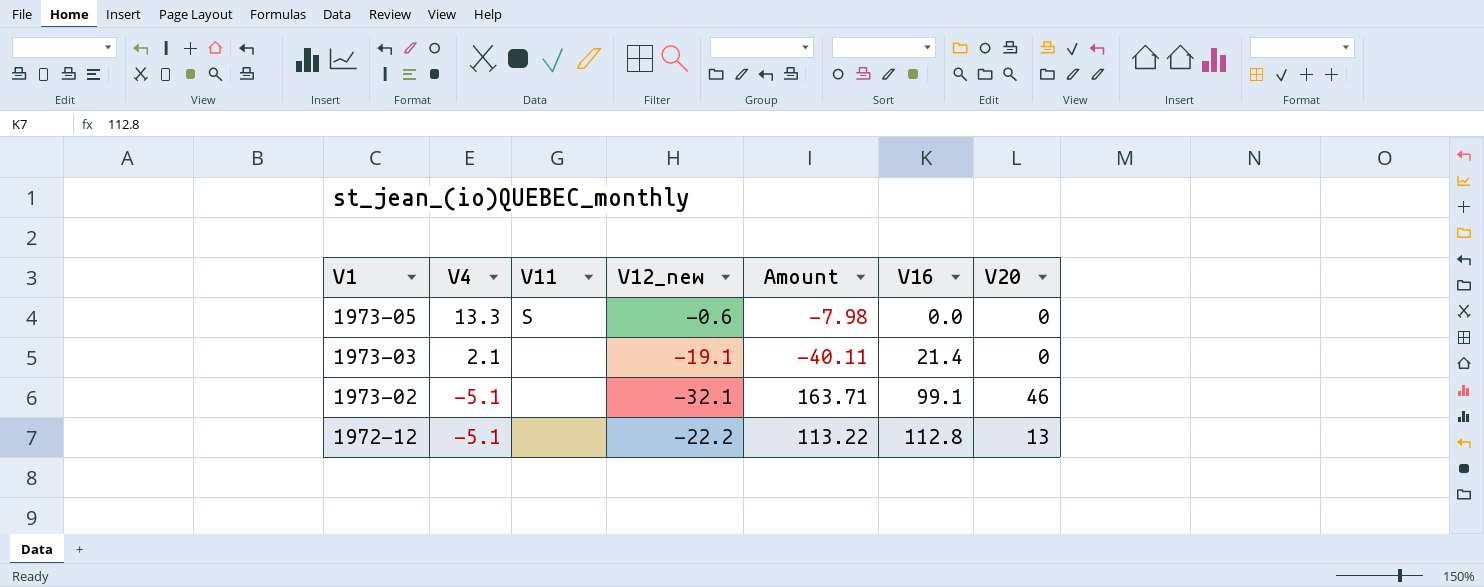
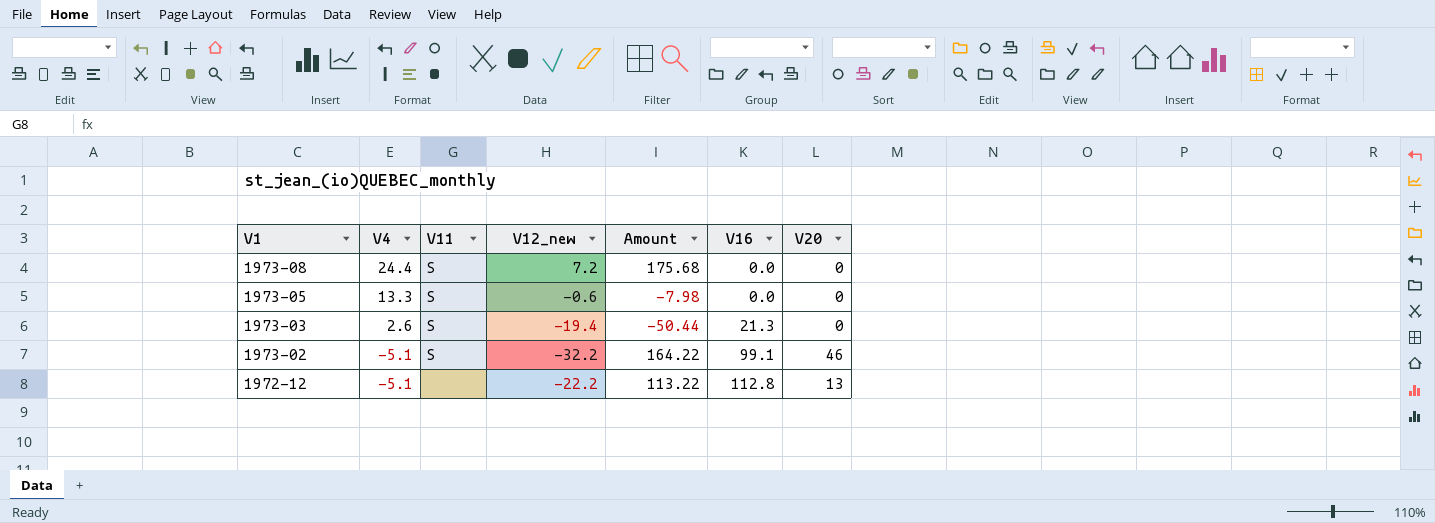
row 1973-08: none -> 24.4 | S | 7.2 | 175.68 | 0.0 | 0
1973-03 | V4: 2.1 -> 2.6
1973-03 | V11: none -> S
1973-03 | V12_new: -19.1 -> -19.4
1973-03 | Amount: -40.11 -> -50.44
1973-03 | V16: 21.4 -> 21.3
1973-02 | V11: none -> S
1973-02 | V12_new: -32.1 -> -32.2
1973-02 | Amount: 163.71 -> 164.22

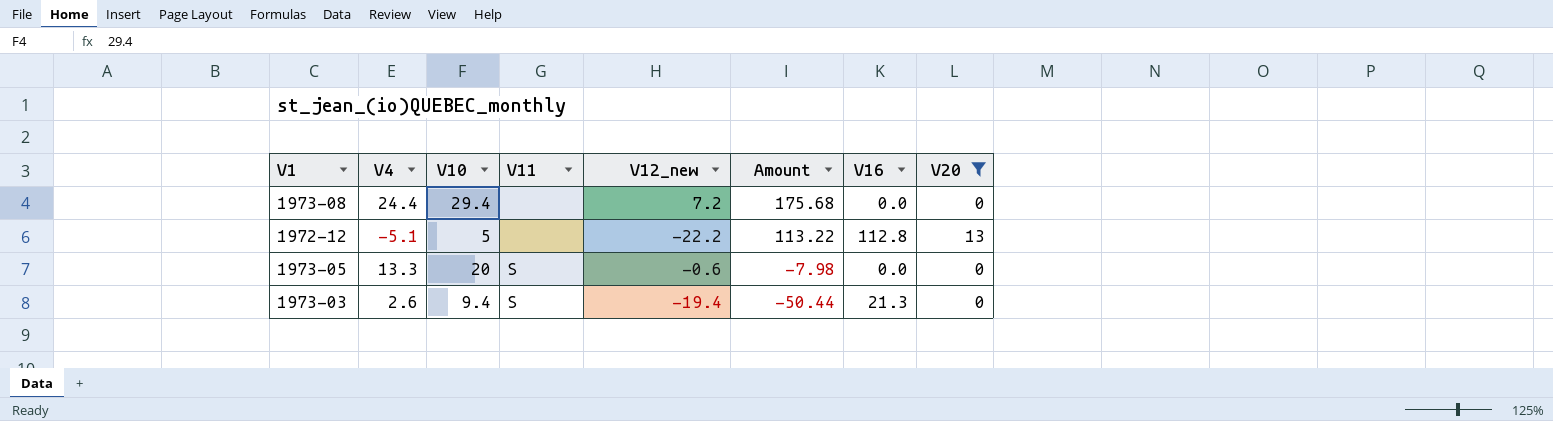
filter: none -> V20 != 46
row order: V1 descending -> Amount descending
column V10 | position: none -> 3
1973-08 | V11: S -> none

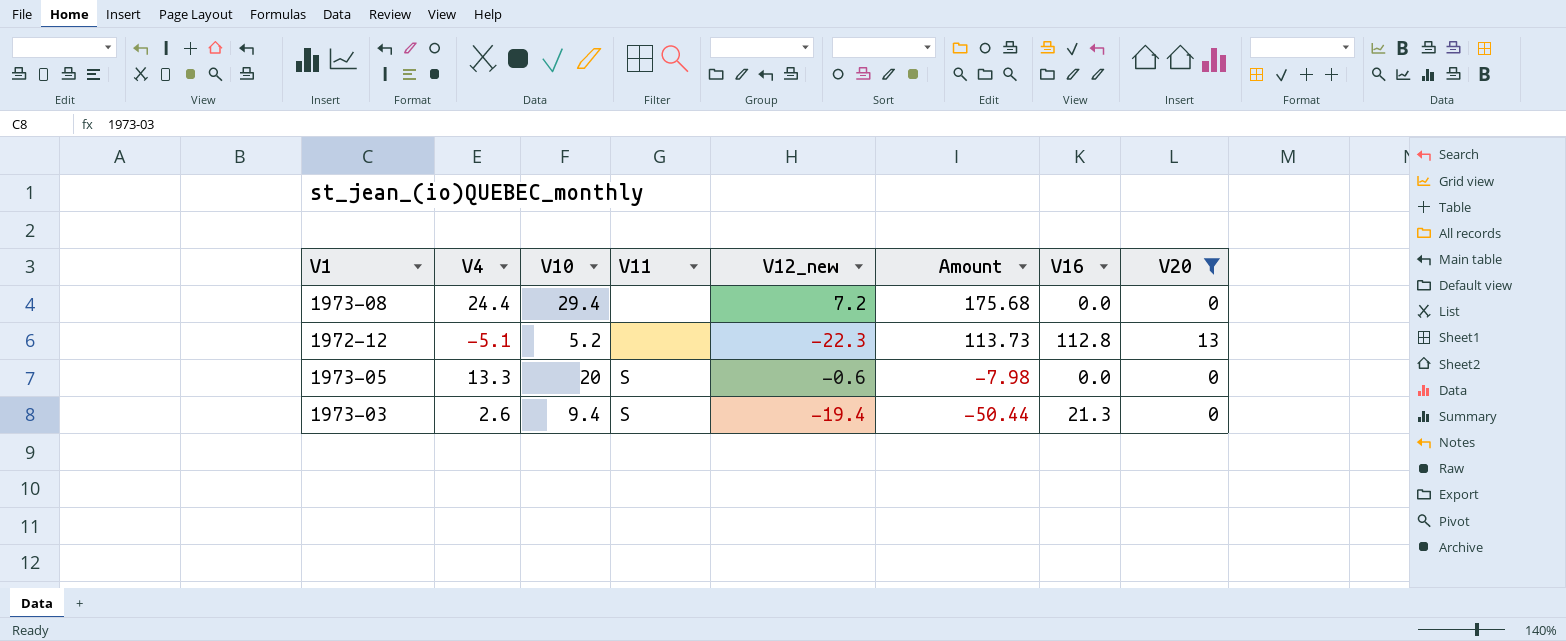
1972-12 | V10: 5 -> 5.2
1972-12 | V12_new: -22.2 -> -22.3
1972-12 | Amount: 113.22 -> 113.73

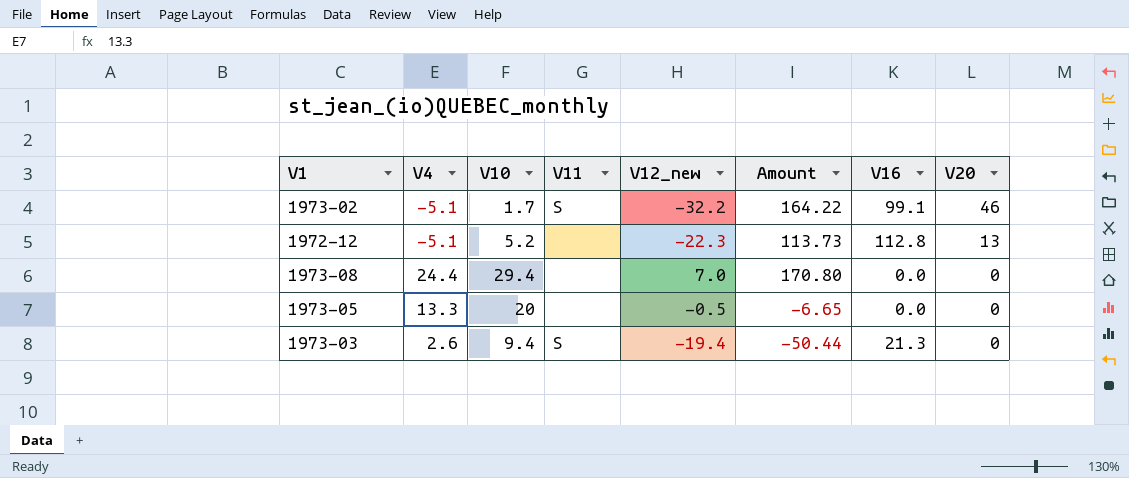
filter: V20 != 46 -> none
row order: Amount descending -> V20 descending
1973-08 | V12_new: 7.2 -> 7.0
1973-08 | Amount: 175.68 -> 170.80
1973-05 | V11: S -> none
1973-05 | V12_new: -0.6 -> -0.5
1973-05 | Amount: -7.98 -> -6.65

